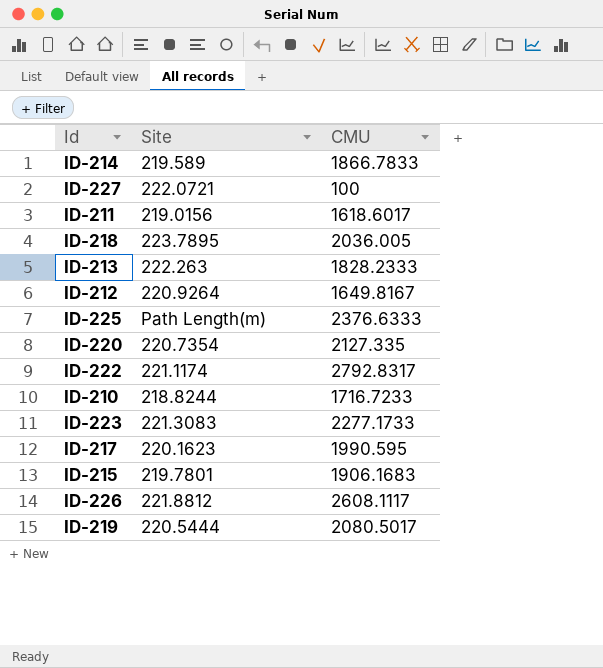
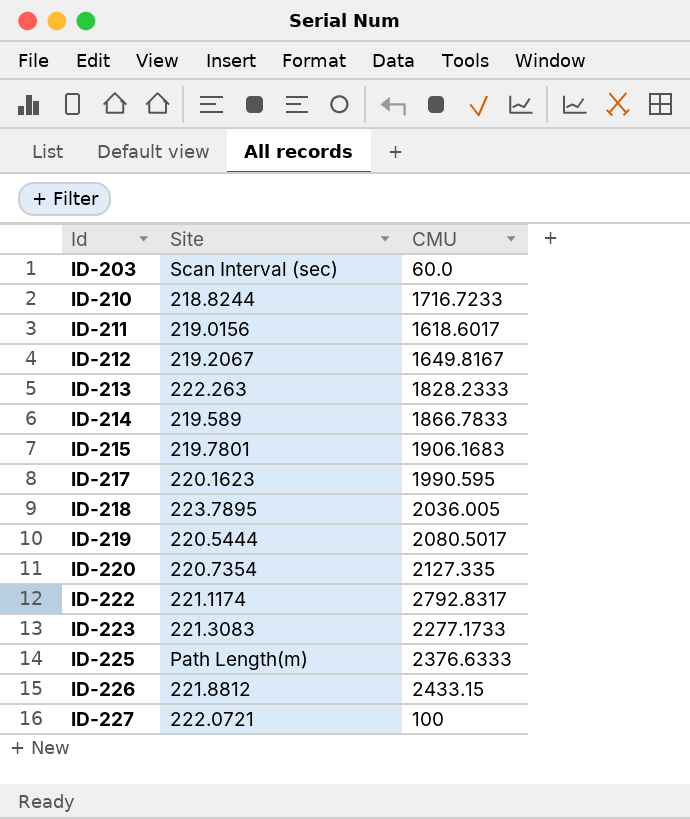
row order: none -> Id ascending
row ID-203: none -> Scan Interval (sec) | 60.0
ID-212 | Site: 220.9264 -> 219.2067
ID-226 | CMU: 2608.1117 -> 2433.15

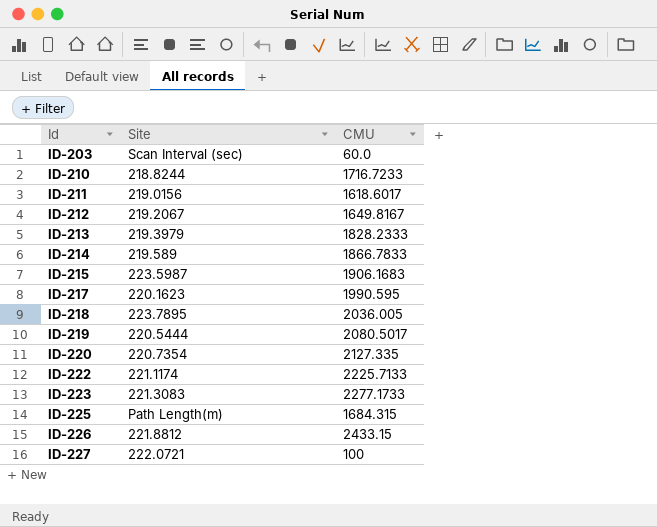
ID-213 | Site: 222.263 -> 219.3979
ID-215 | Site: 219.7801 -> 223.5987
ID-222 | CMU: 2792.8317 -> 2225.7133
ID-225 | CMU: 2376.6333 -> 1684.315

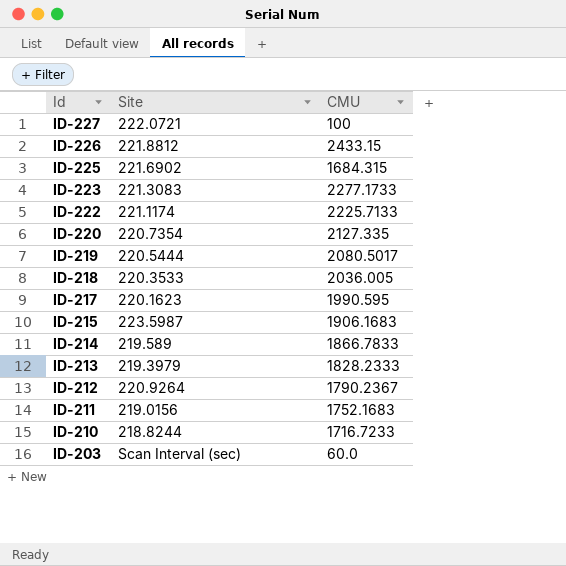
row order: Id ascending -> Id descending
ID-225 | Site: Path Length(m) -> 221.6902
ID-218 | Site: 223.7895 -> 220.3533
ID-212 | Site: 219.2067 -> 220.9264
ID-212 | CMU: 1649.8167 -> 1790.2367
ID-211 | CMU: 1618.6017 -> 1752.1683

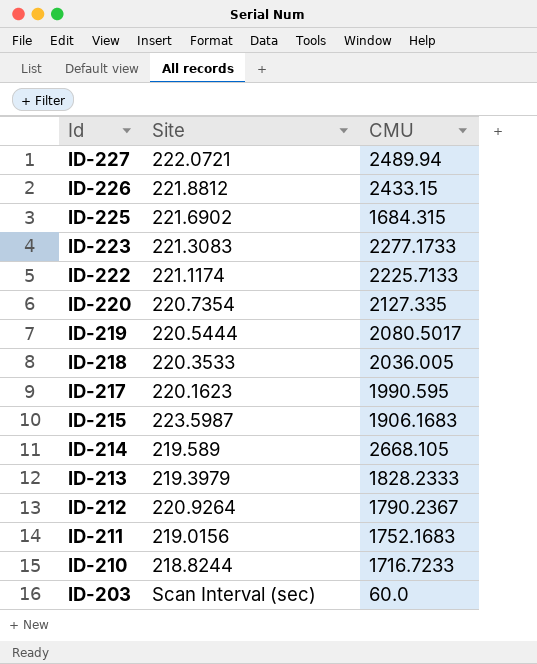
ID-227 | CMU: 100 -> 2489.94
ID-214 | CMU: 1866.7833 -> 2668.105

